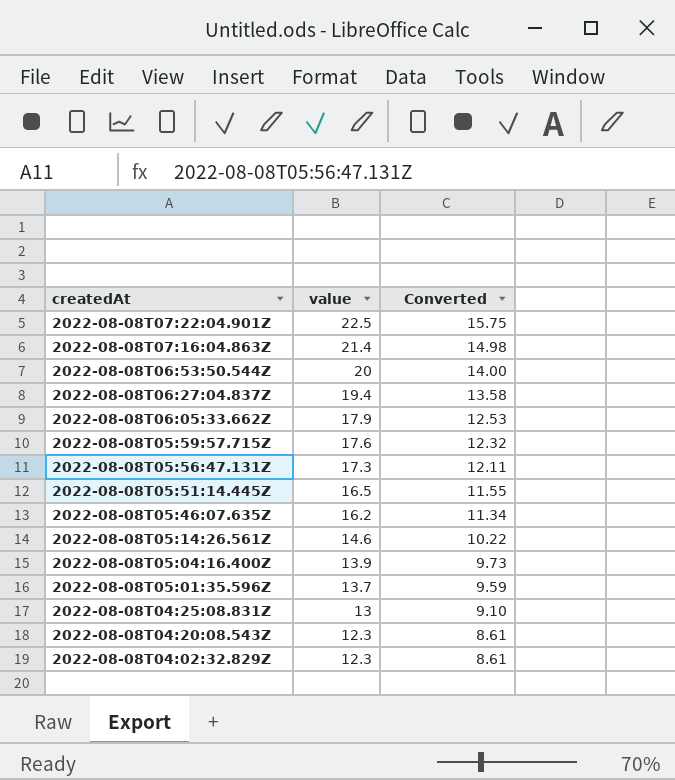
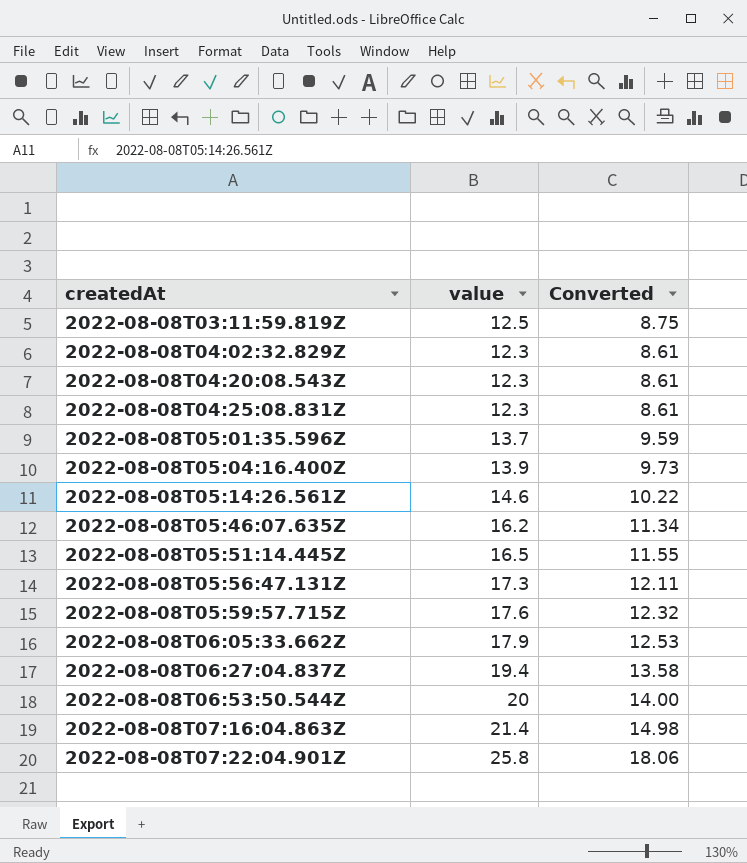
row order: createdAt descending -> createdAt ascending
row 2022-08-08T03:11:59.819Z: none -> 12.5 | 8.75
2022-08-08T04:25:08.831Z | value: 13 -> 12.3
2022-08-08T04:25:08.831Z | Converted: 9.10 -> 8.61
2022-08-08T07:22:04.901Z | value: 22.5 -> 25.8
2022-08-08T07:22:04.901Z | Converted: 15.75 -> 18.06

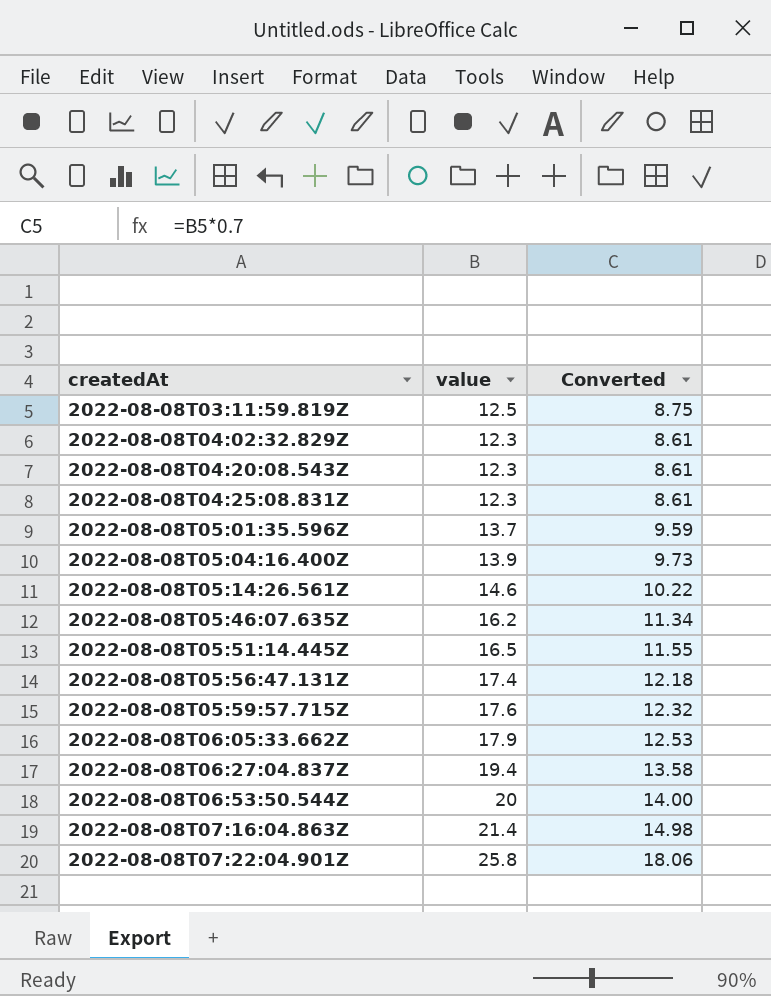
2022-08-08T05:56:47.131Z | value: 17.3 -> 17.4
2022-08-08T05:56:47.131Z | Converted: 12.11 -> 12.18

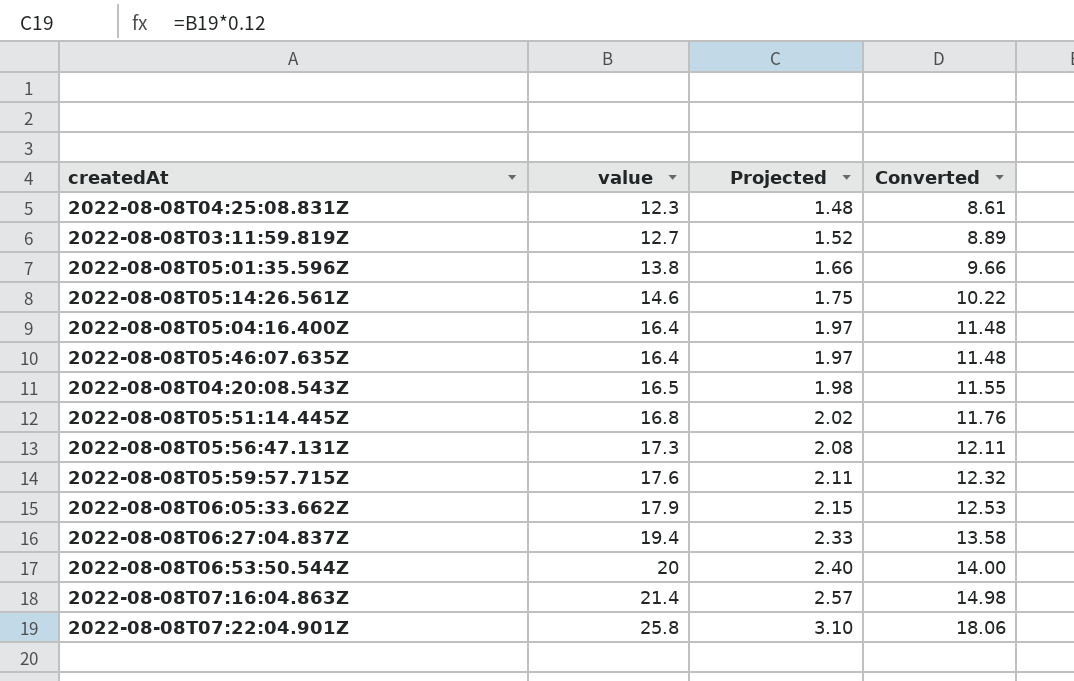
row order: createdAt ascending -> value ascending
column Projected | formula: none -> [value] * 0.12
row 2022-08-08T04:02:32.829Z: 12.3 | 8.61 -> none
2022-08-08T03:11:59.819Z | value: 12.5 -> 12.7
2022-08-08T03:11:59.819Z | Converted: 8.75 -> 8.89
2022-08-08T05:01:35.596Z | value: 13.7 -> 13.8
2022-08-08T05:01:35.596Z | Converted: 9.59 -> 9.66
2022-08-08T05:04:16.400Z | value: 13.9 -> 16.4
2022-08-08T05:04:16.400Z | Converted: 9.73 -> 11.48
2022-08-08T05:46:07.635Z | value: 16.2 -> 16.4
2022-08-08T05:46:07.635Z | Converted: 11.34 -> 11.48
2022-08-08T04:20:08.543Z | value: 12.3 -> 16.5
2022-08-08T04:20:08.543Z | Converted: 8.61 -> 11.55
2022-08-08T05:51:14.445Z | value: 16.5 -> 16.8
2022-08-08T05:51:14.445Z | Converted: 11.55 -> 11.76
2022-08-08T05:56:47.131Z | value: 17.4 -> 17.3
2022-08-08T05:56:47.131Z | Converted: 12.18 -> 12.11

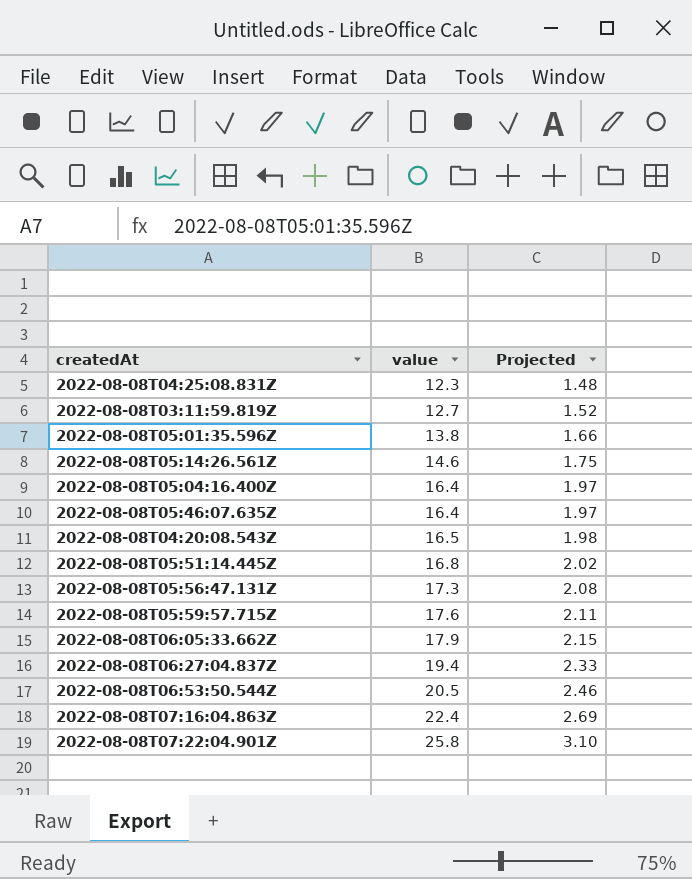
column Converted | formula: [value] * 0.7 -> none
2022-08-08T06:53:50.544Z | value: 20 -> 20.5
2022-08-08T06:53:50.544Z | Projected: 2.40 -> 2.46
2022-08-08T07:16:04.863Z | value: 21.4 -> 22.4
2022-08-08T07:16:04.863Z | Projected: 2.57 -> 2.69

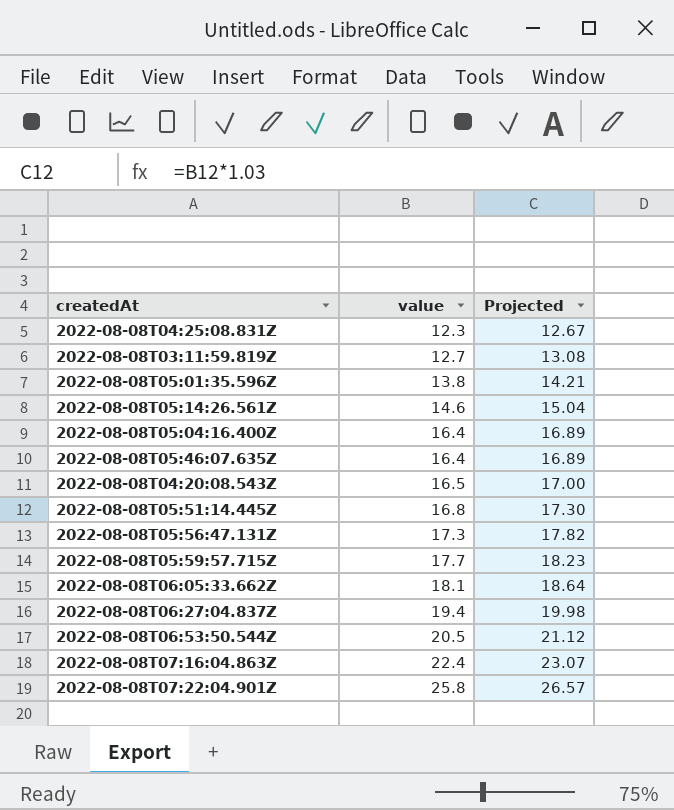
column Projected | formula: [value] * 0.12 -> [value] * 1.03
2022-08-08T05:59:57.715Z | value: 17.6 -> 17.7
2022-08-08T06:05:33.662Z | value: 17.9 -> 18.1

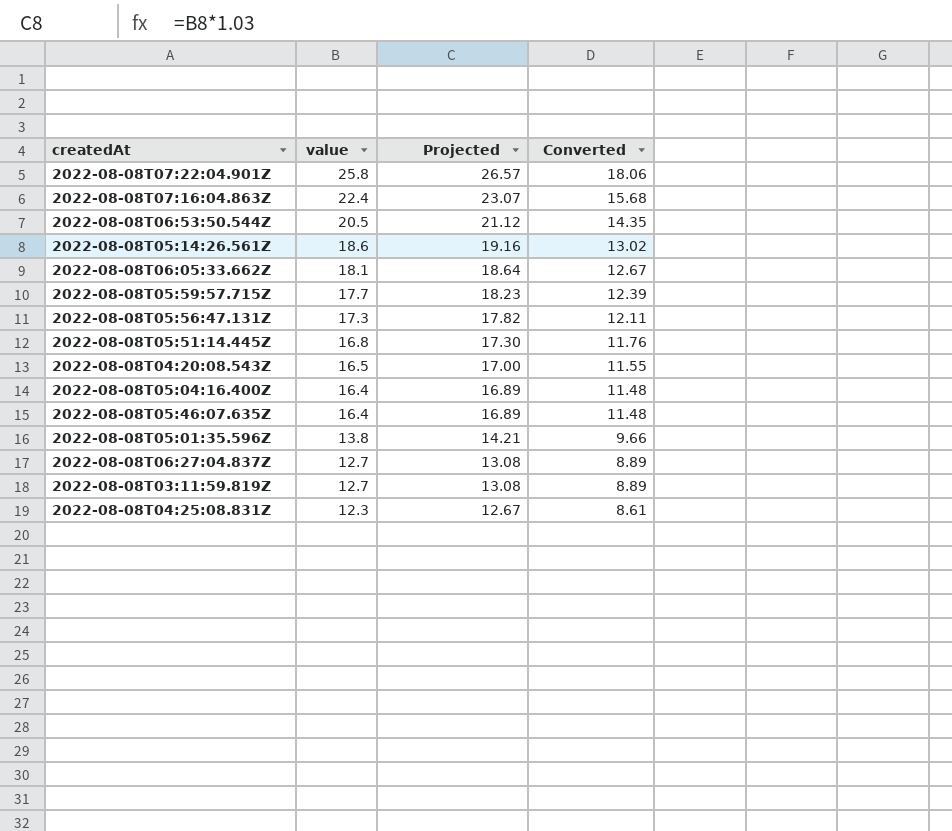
row order: value ascending -> value descending
column Converted | formula: none -> [value] * 0.7
2022-08-08T05:14:26.561Z | value: 14.6 -> 18.6
2022-08-08T05:14:26.561Z | Projected: 15.04 -> 19.16
2022-08-08T06:27:04.837Z | value: 19.4 -> 12.7
2022-08-08T06:27:04.837Z | Projected: 19.98 -> 13.08

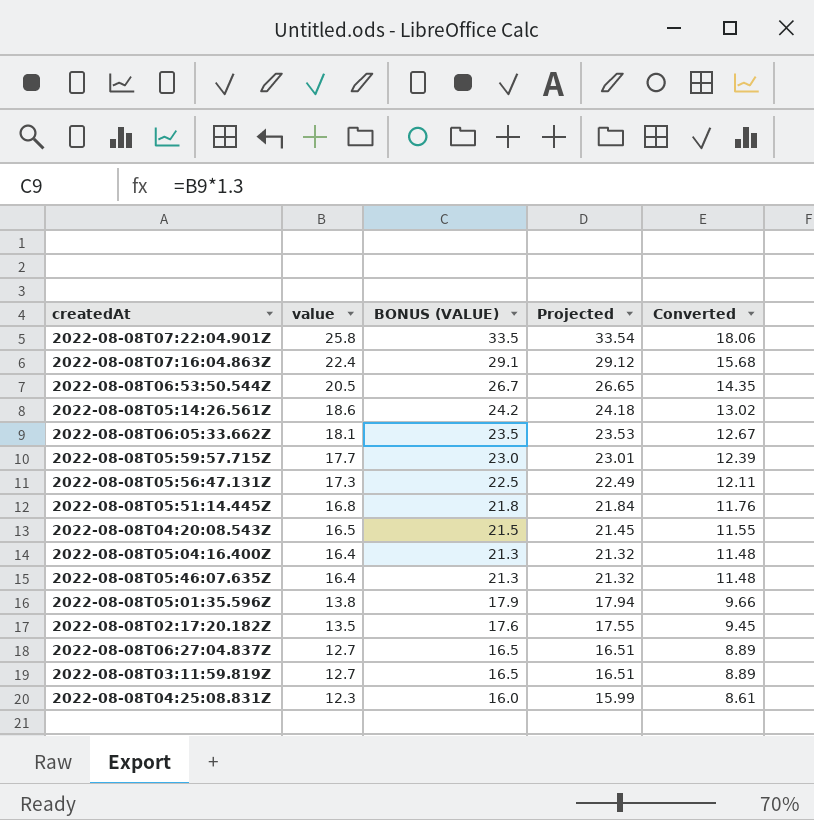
column BONUS (VALUE) | formula: none -> [value] * 1.3
column Projected | formula: [value] * 1.03 -> [value] * 1.3
row 2022-08-08T02:17:20.182Z: none -> 13.5 | 17.6 | 17.55 | 9.45

